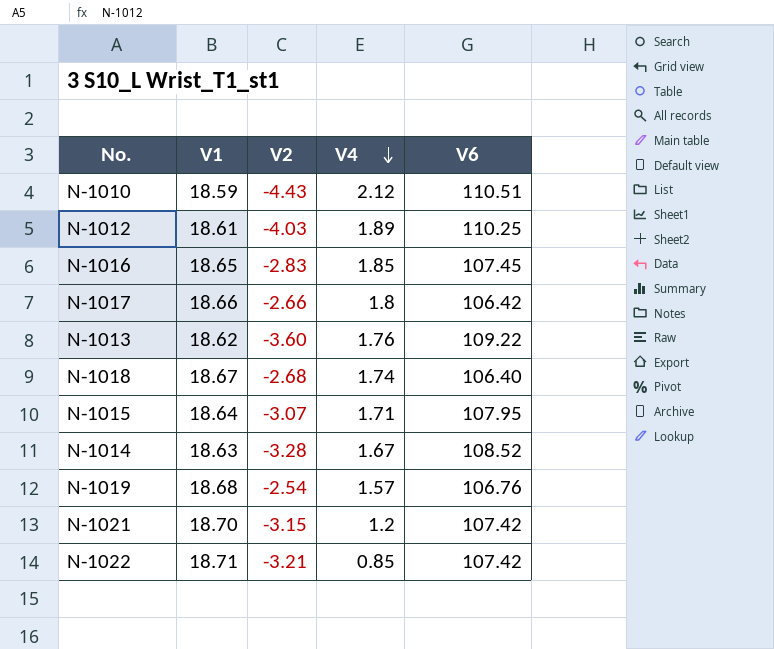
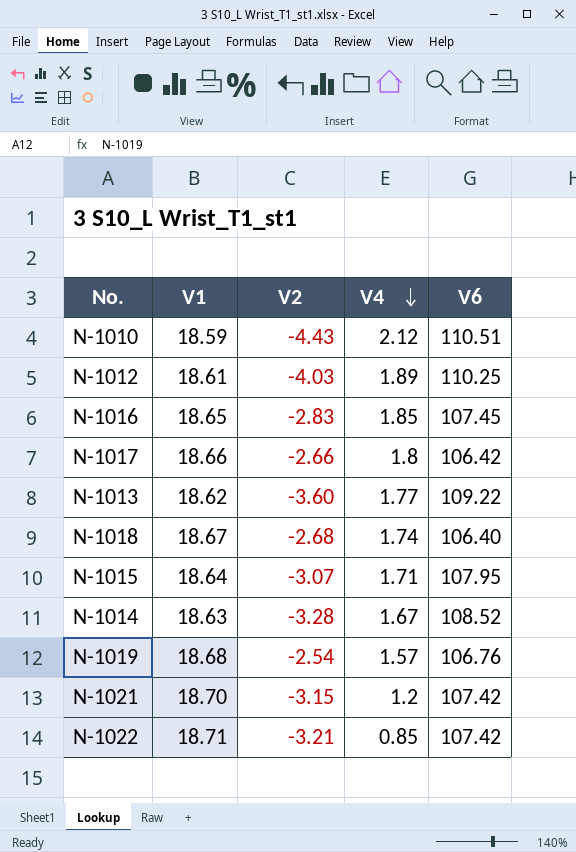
N-1013 | V4: 1.76 -> 1.77

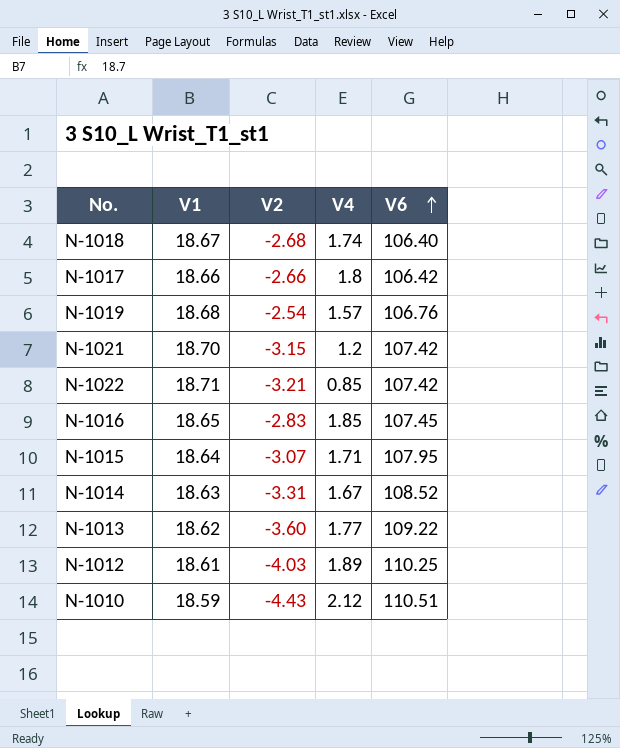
row order: V4 descending -> V6 ascending
N-1014 | V2: -3.28 -> -3.31

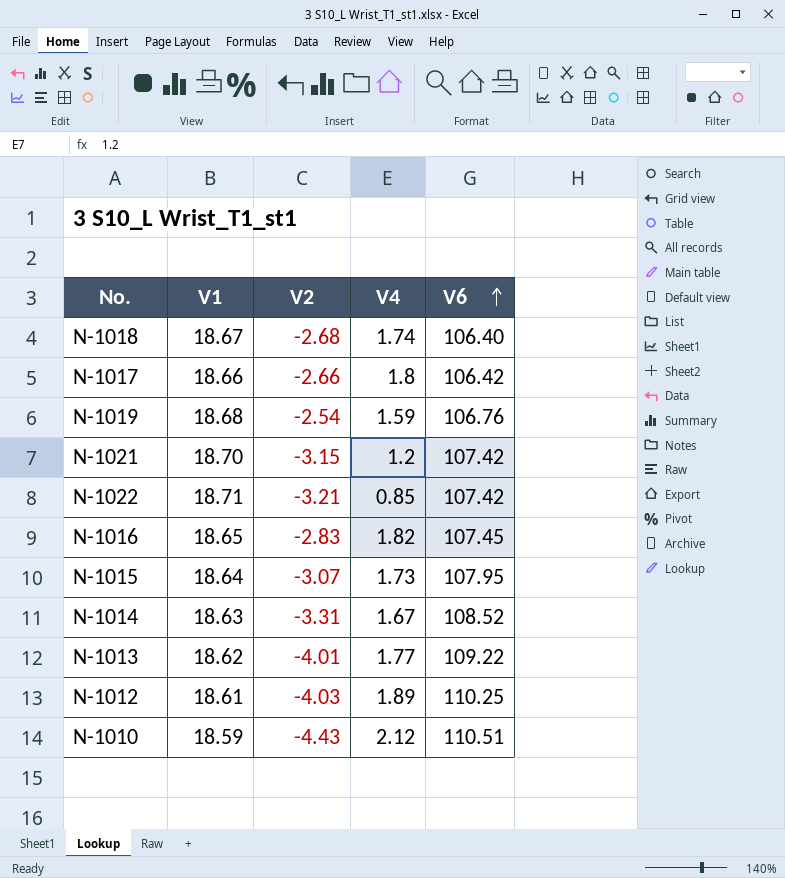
N-1019 | V4: 1.57 -> 1.59
N-1016 | V4: 1.85 -> 1.82
N-1015 | V4: 1.71 -> 1.73
N-1013 | V2: -3.60 -> -4.01

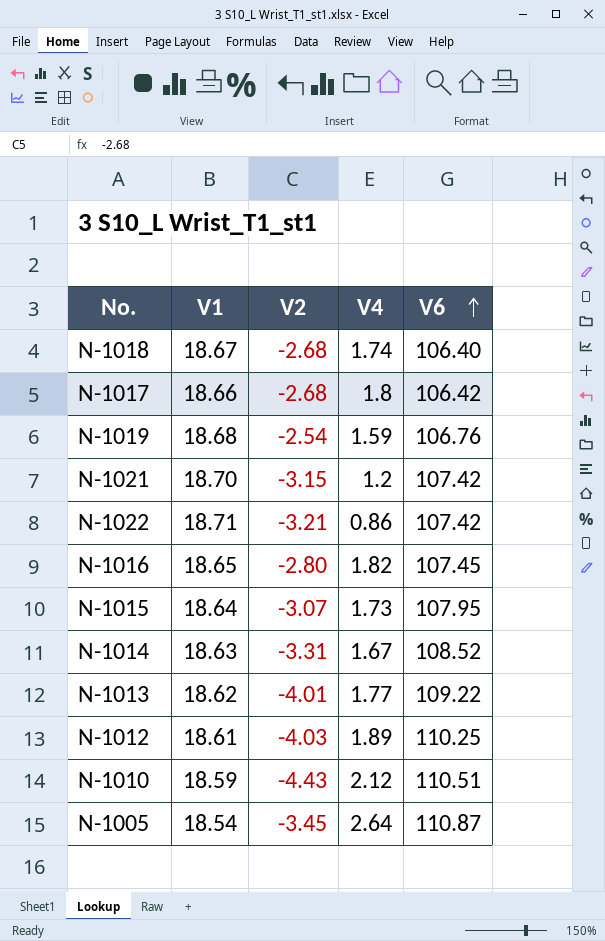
N-1017 | V2: -2.66 -> -2.68
N-1022 | V4: 0.85 -> 0.86
N-1016 | V2: -2.83 -> -2.80
row N-1005: none -> 18.54 | -3.45 | 2.64 | 110.87

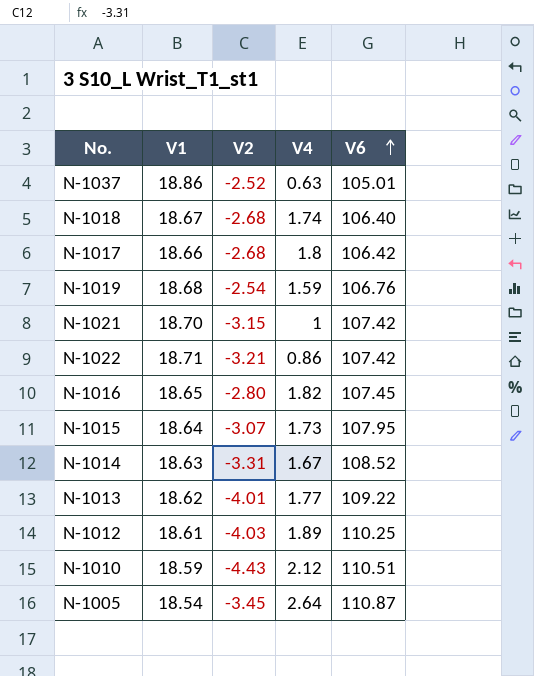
row N-1037: none -> 18.86 | -2.52 | 0.63 | 105.01
N-1021 | V4: 1.2 -> 1

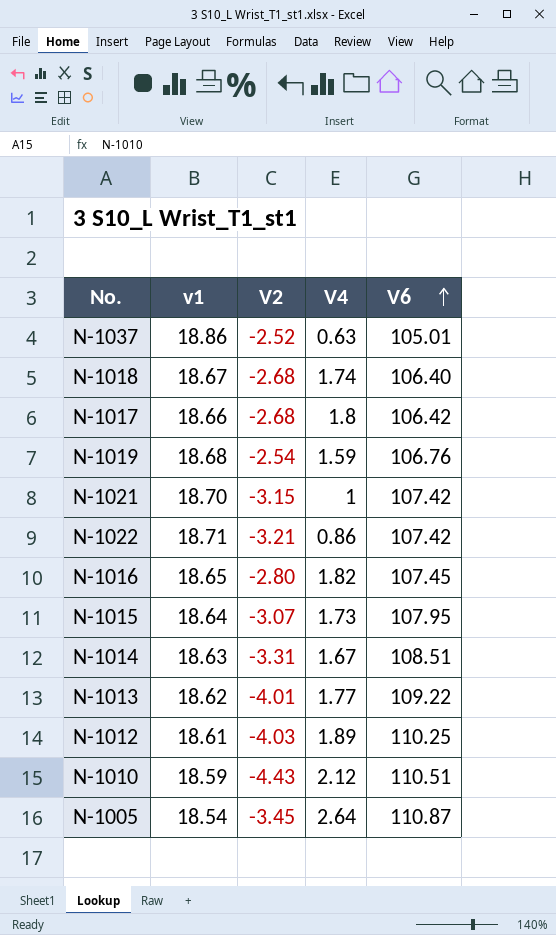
column name: V1 -> v1
N-1014 | V6: 108.52 -> 108.51

